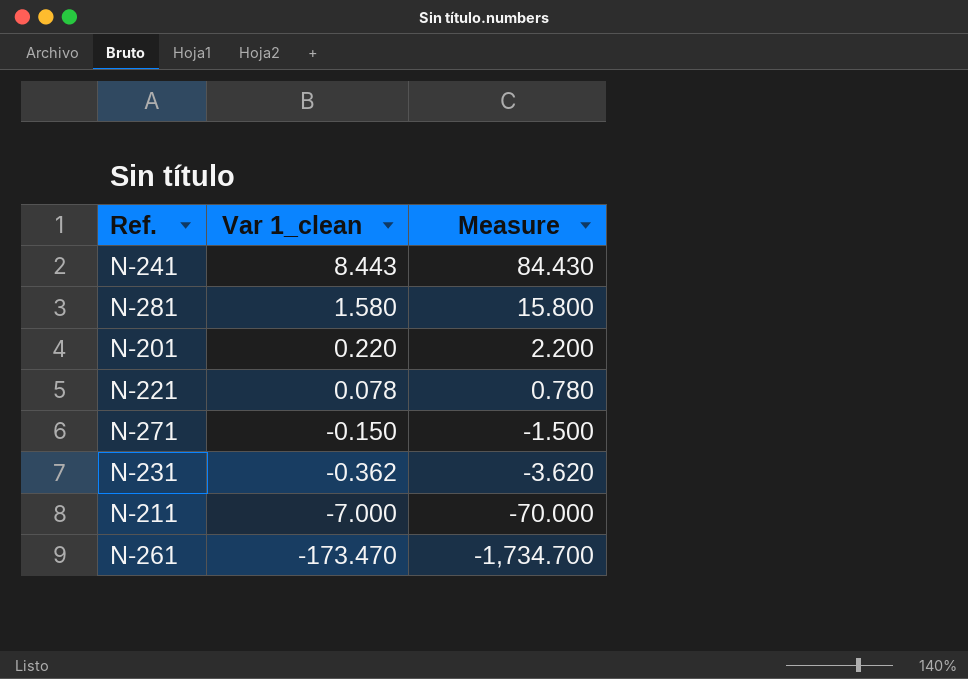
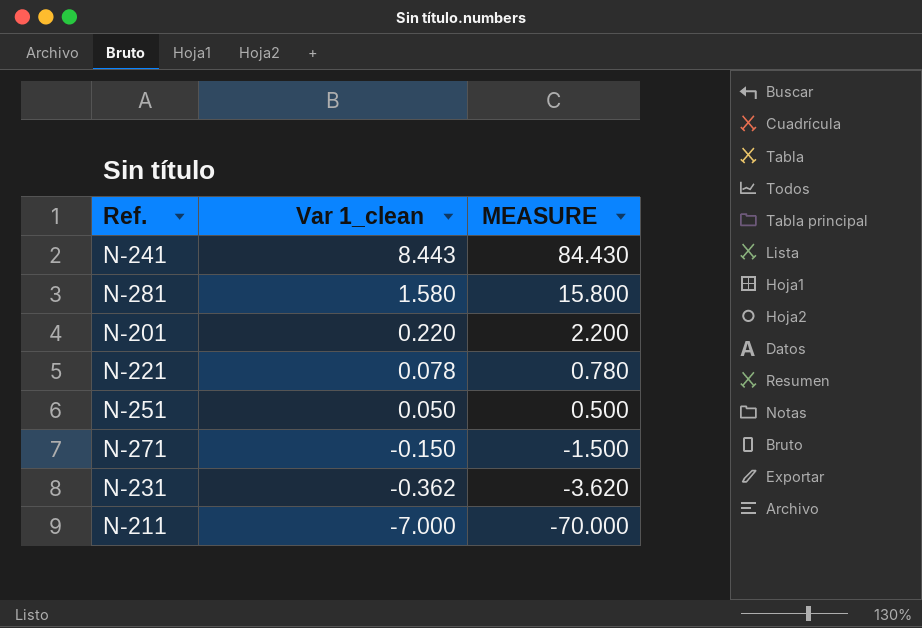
column name: Measure -> MEASURE
row N-261: -173.470 | -1,734.700 -> none
row N-251: none -> 0.050 | 0.500

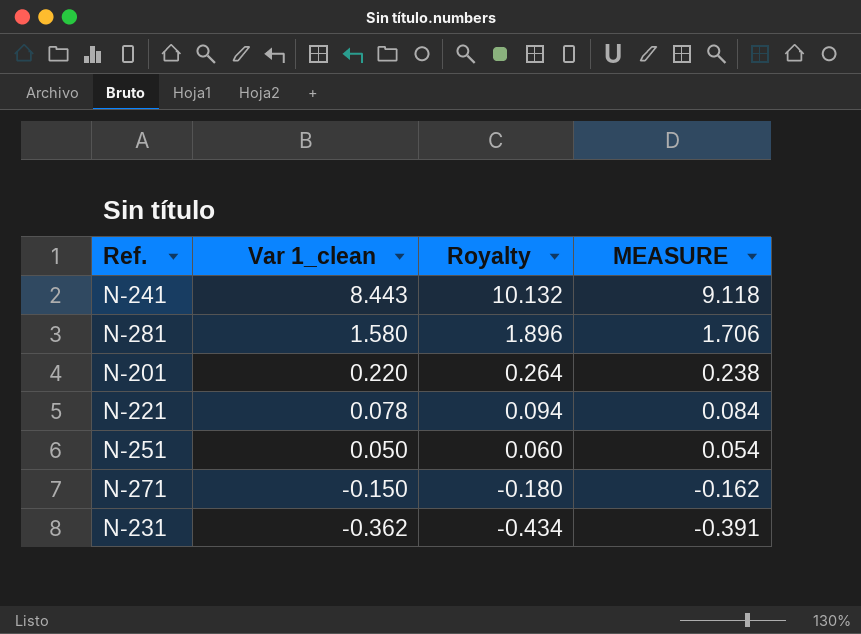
column Royalty | formula: none -> [Var 1_clean] * 1.2
column MEASURE | formula: [Var 1_clean] * 10 -> [Var 1_clean] * 1.08
row N-211: -7.000 | -70.000 -> none

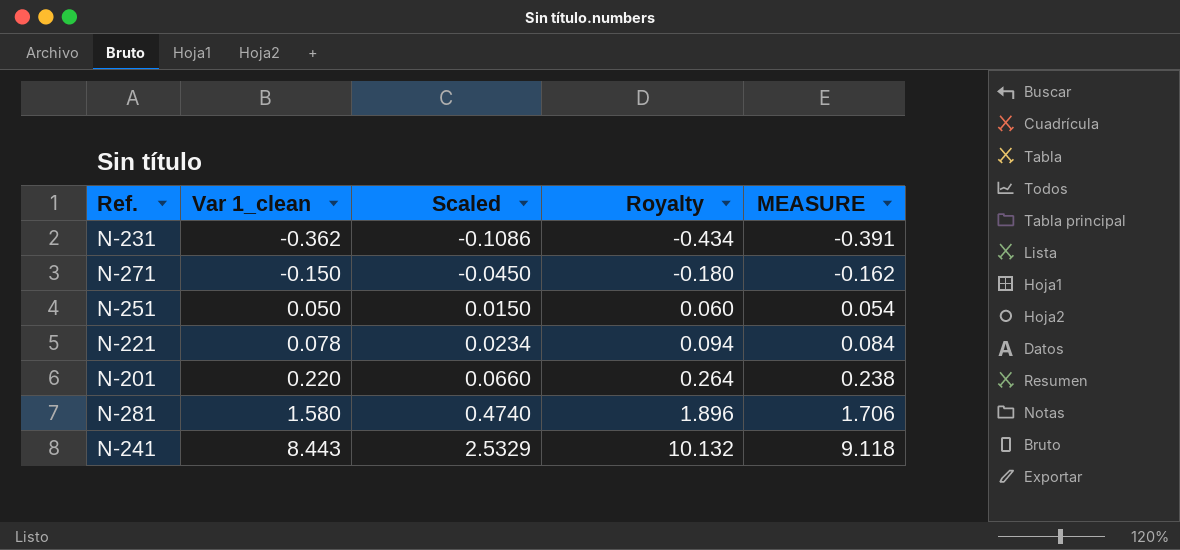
row order: Var 1_clean descending -> Var 1_clean ascending
column Scaled | formula: none -> [Var 1_clean] * 0.3

